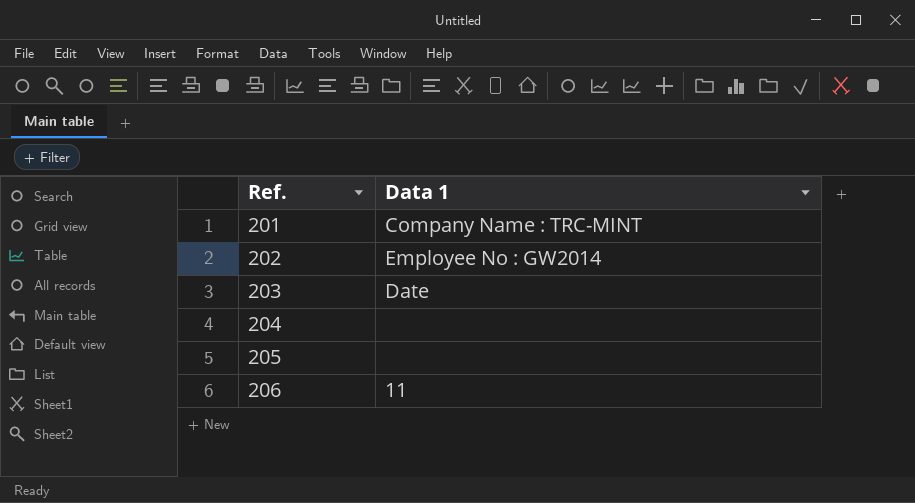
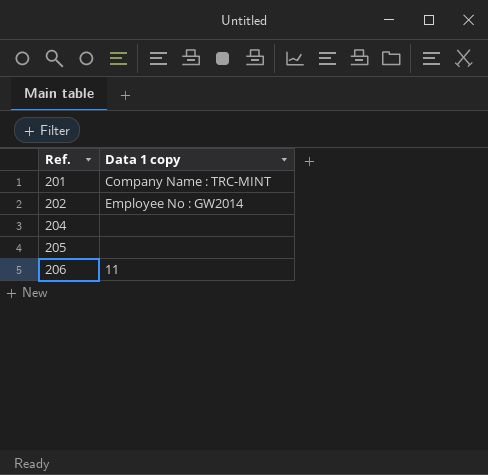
column name: Data 1 -> Data 1 copy
row 203: Date -> none

